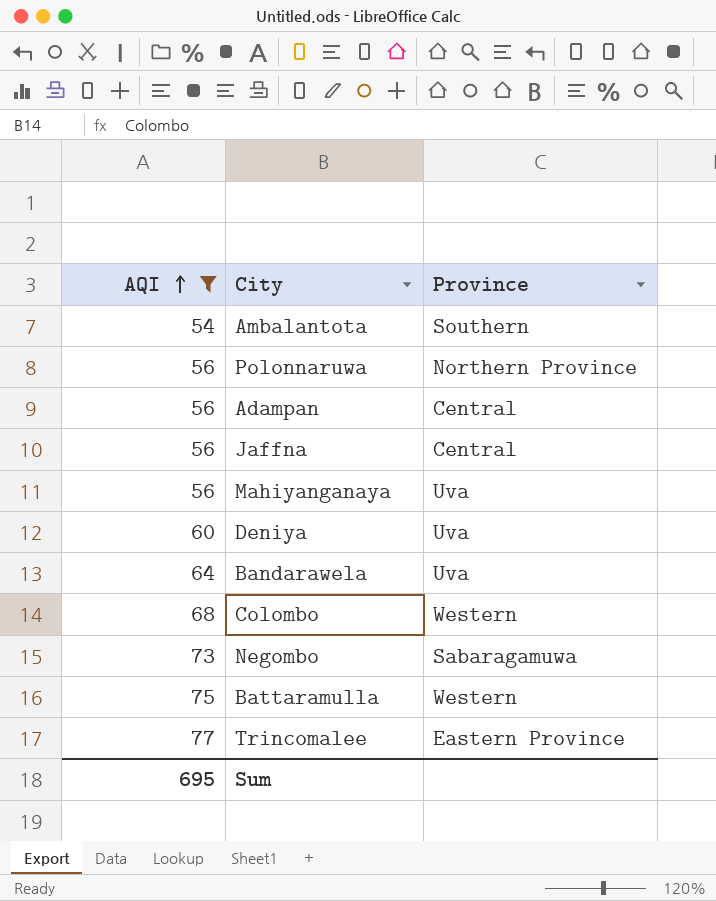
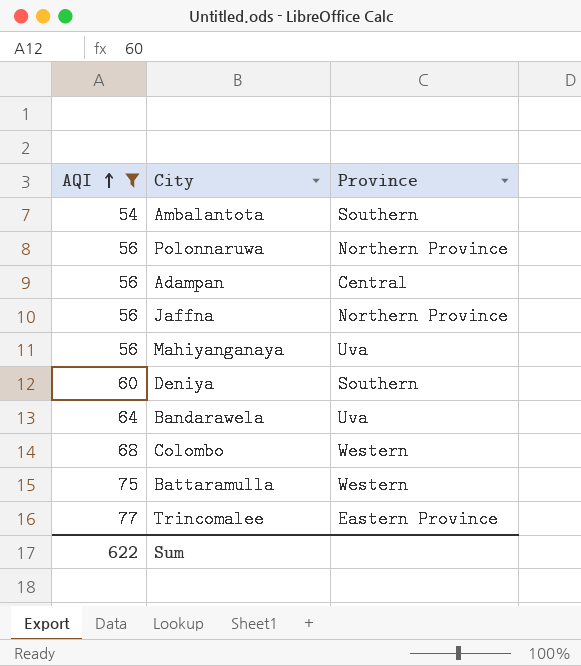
row Negombo: 73 | Sabaragamuwa -> none
Jaffna | Province: Central -> Northern Province
Deniya | Province: Uva -> Southern
Sum | AQI: 695 -> 622

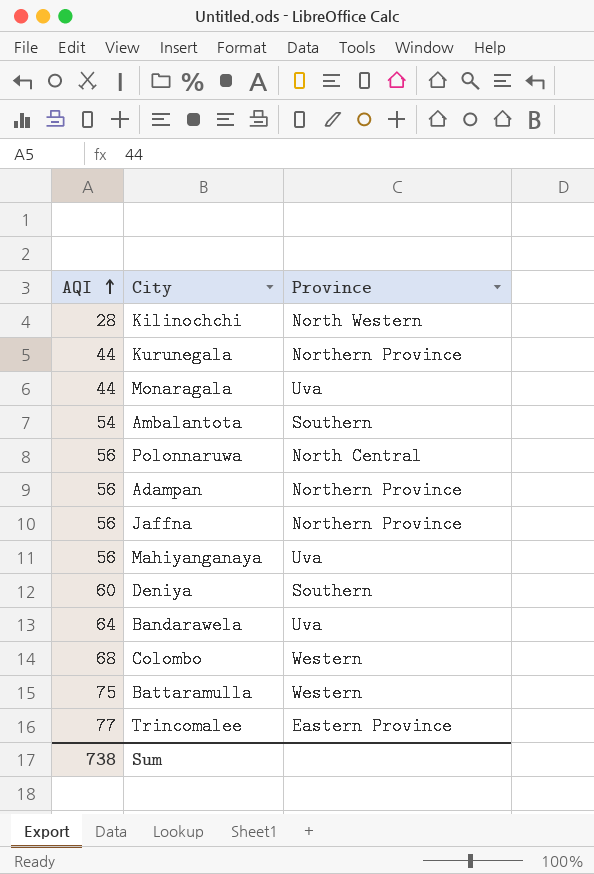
filter: AQI >= 54 -> none
Polonnaruwa | Province: Northern Province -> North Central
Adampan | Province: Central -> Northern Province
Sum | AQI: 622 -> 738

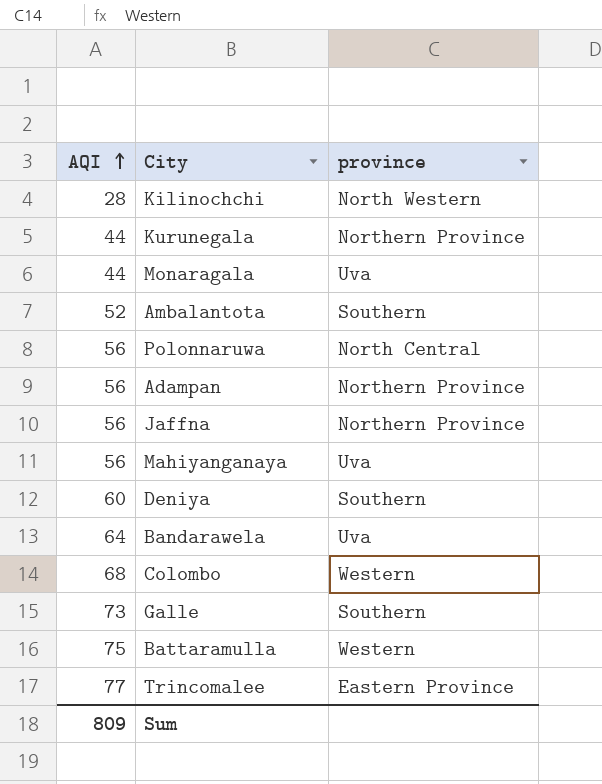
column name: Province -> province
Ambalantota | AQI: 54 -> 52
row Galle: none -> 73 | Southern
Sum | AQI: 738 -> 809

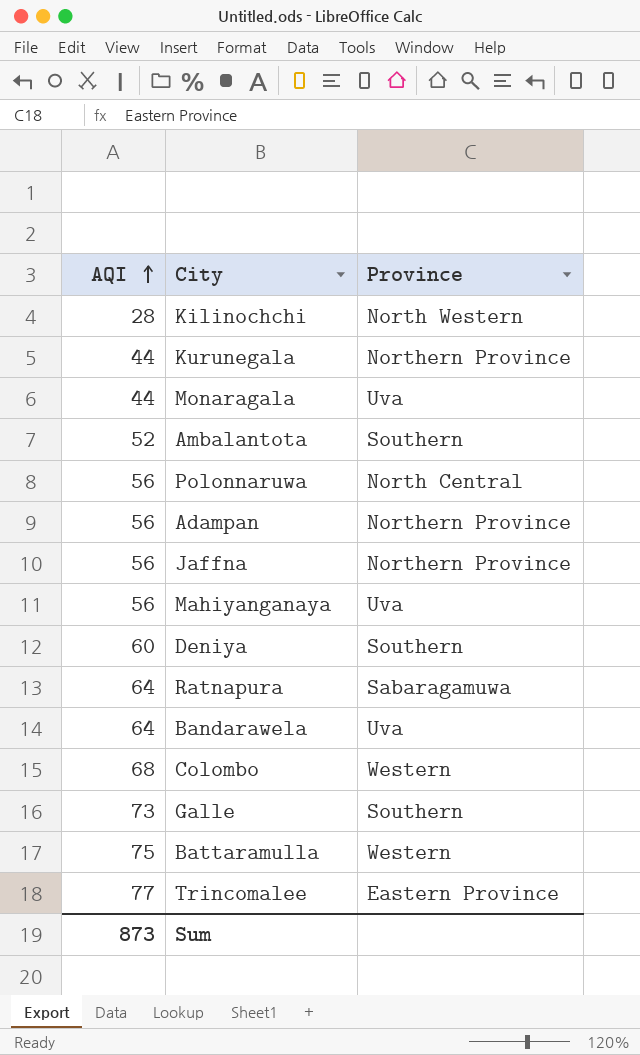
column name: province -> Province
row Ratnapura: none -> 64 | Sabaragamuwa
Sum | AQI: 809 -> 873

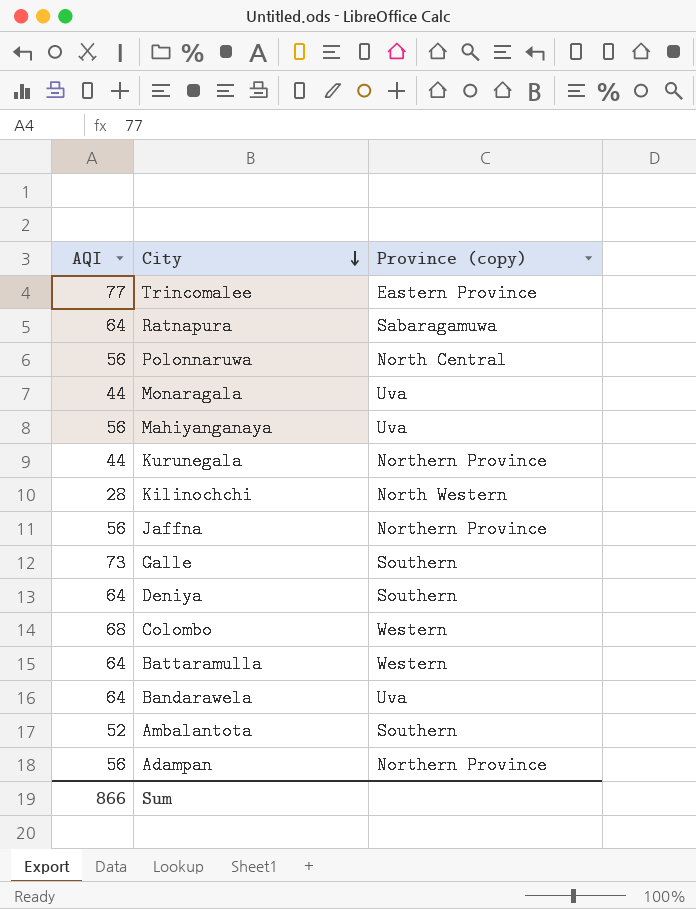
row order: AQI ascending -> City descending
column name: Province -> Province (copy)
Deniya | AQI: 60 -> 64
Battaramulla | AQI: 75 -> 64
Sum | AQI: 873 -> 866

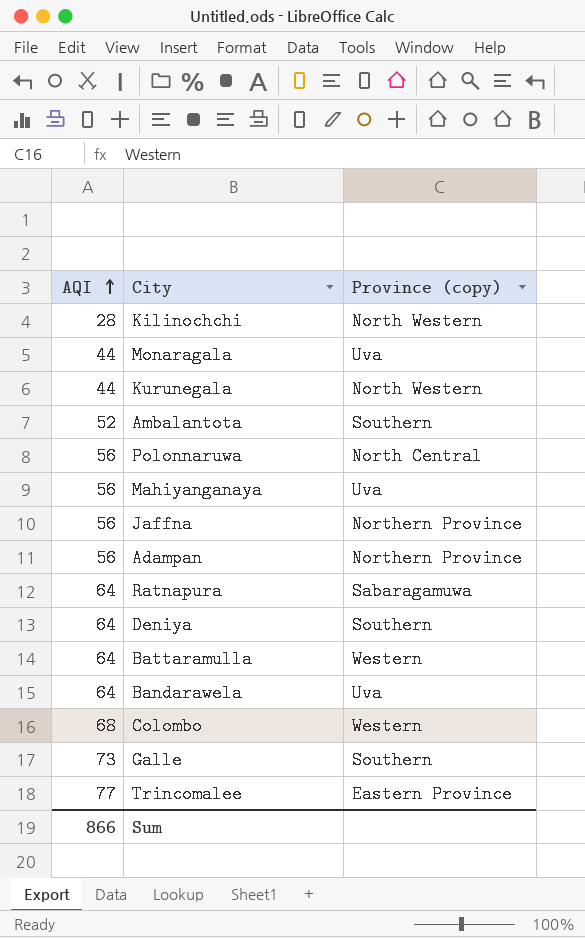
row order: City descending -> AQI ascending
Kurunegala | Province (copy): Northern Province -> North Western

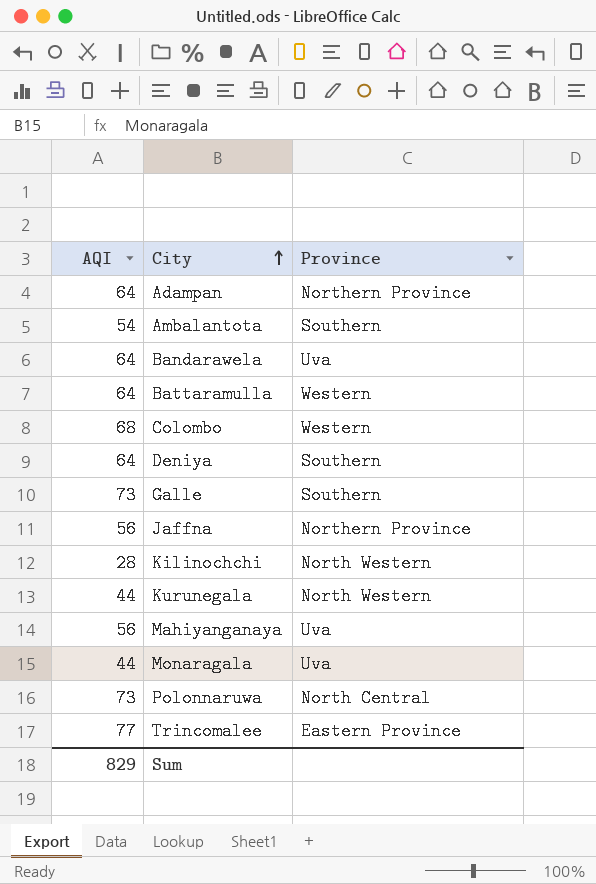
row order: AQI ascending -> City ascending
column name: Province (copy) -> Province
row Ratnapura: 64 | Sabaragamuwa -> none
Adampan | AQI: 56 -> 64
Ambalantota | AQI: 52 -> 54
Polonnaruwa | AQI: 56 -> 73
Sum | AQI: 866 -> 829

